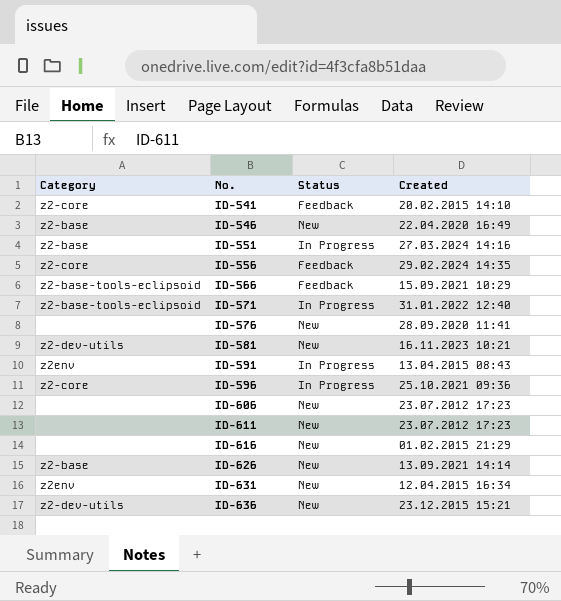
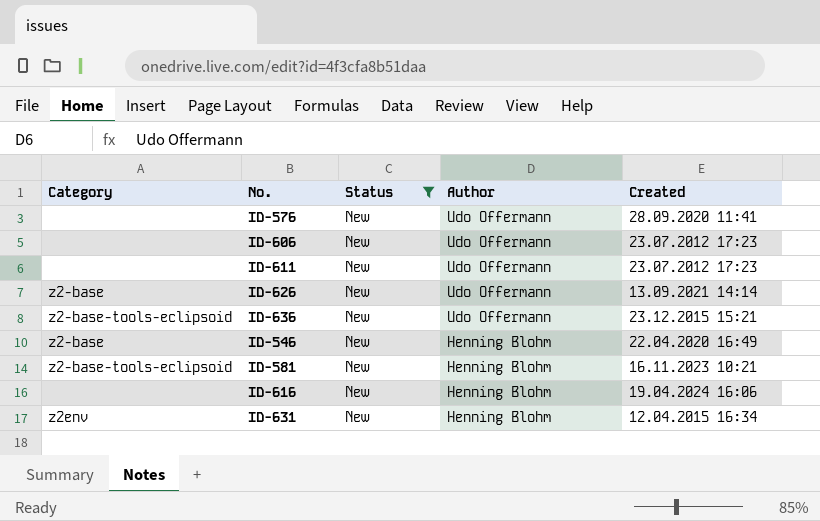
filter: none -> Status = New
row order: No. ascending -> Author descending
column Author | position: none -> 4
ID-636 | Category: z2-dev-utils -> z2-base-tools-eclipsoid
ID-581 | Category: z2-dev-utils -> z2-base-tools-eclipsoid
ID-616 | Created: 01.02.2015 21:29 -> 19.04.2024 16:06

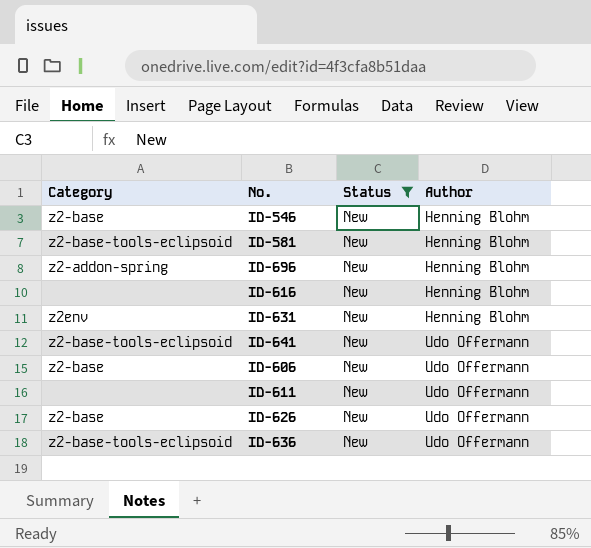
row order: Author descending -> Author ascending
column Created | position: 5 -> none
row ID-576: none | New | Udo Offermann | 28.09.2020 11:41 -> none
row ID-696: none -> z2-addon-spring | New | Henning Blohm
row ID-641: none -> z2-base-tools-eclipsoid | New | Udo Offermann
ID-606 | Category: none -> z2-base

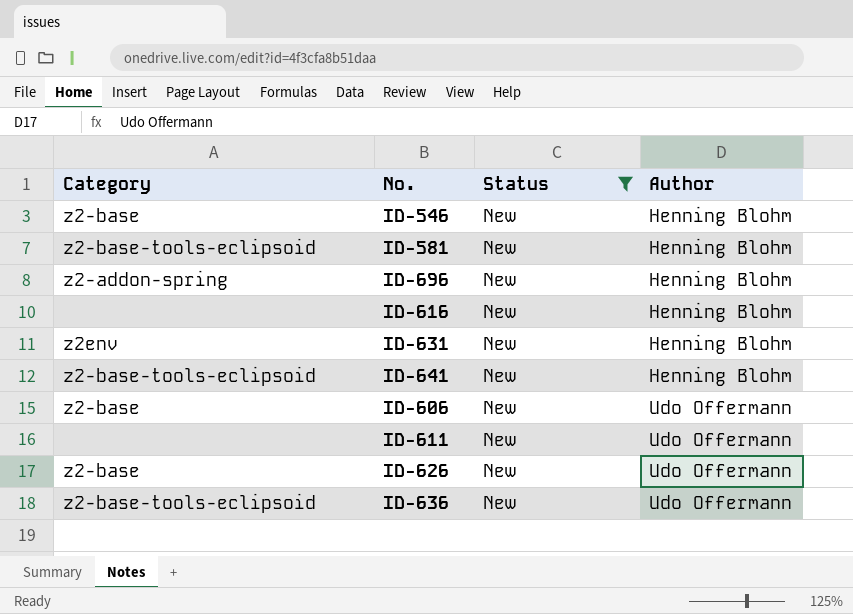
ID-641 | Author: Udo Offermann -> Henning Blohm

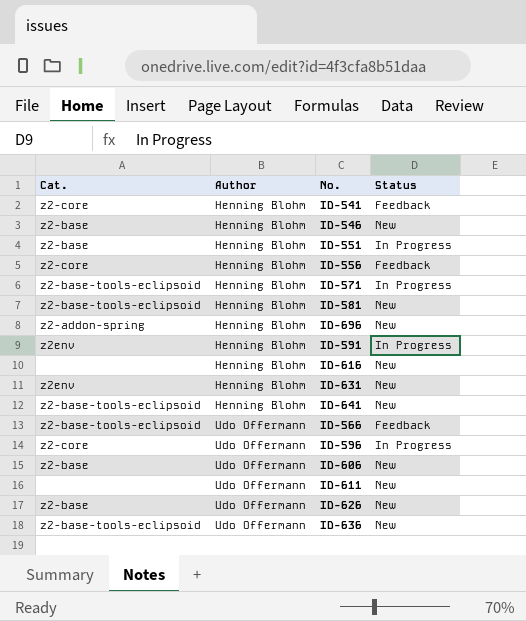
filter: Status = New -> none
column name: Category -> Cat.
column Author | position: 4 -> 2

